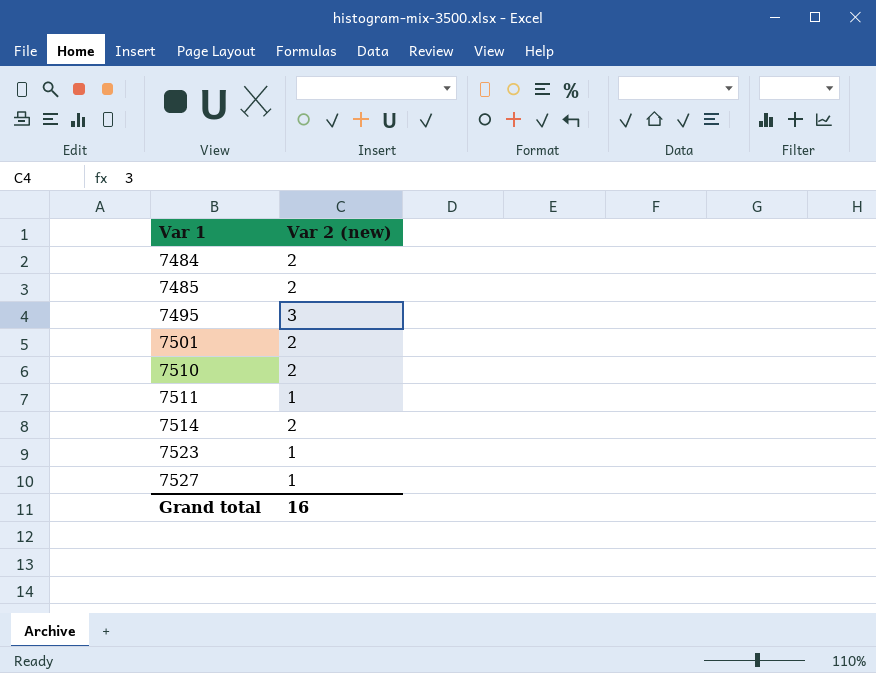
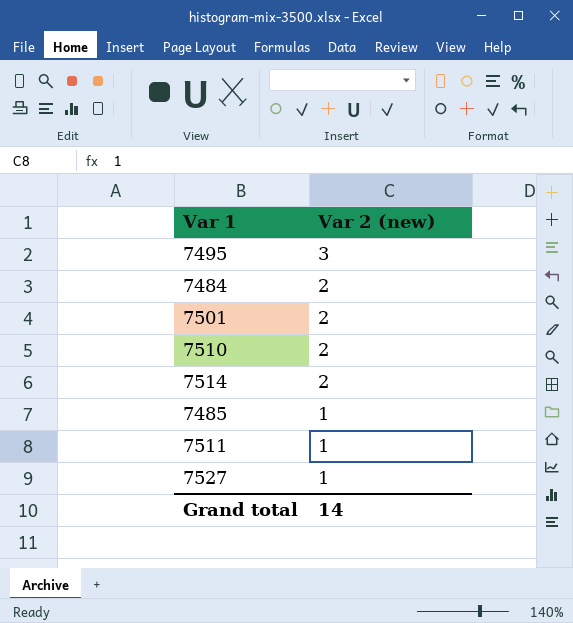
row order: Var 1 ascending -> Var 2 (new) descending
row 7523: 1 -> none
7485 | Var 2 (new): 2 -> 1
Grand total | Var 2 (new): 16 -> 14

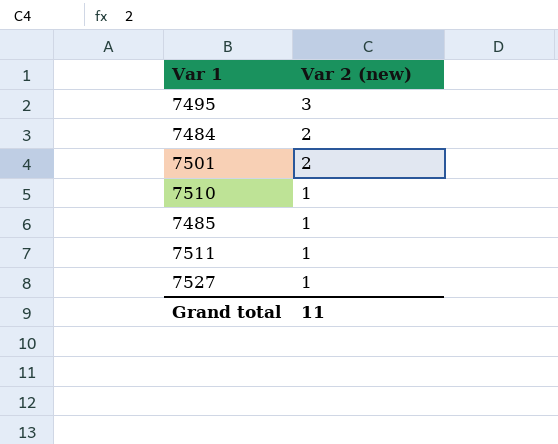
row 7514: 2 -> none
7510 | Var 2 (new): 2 -> 1
Grand total | Var 2 (new): 14 -> 11

